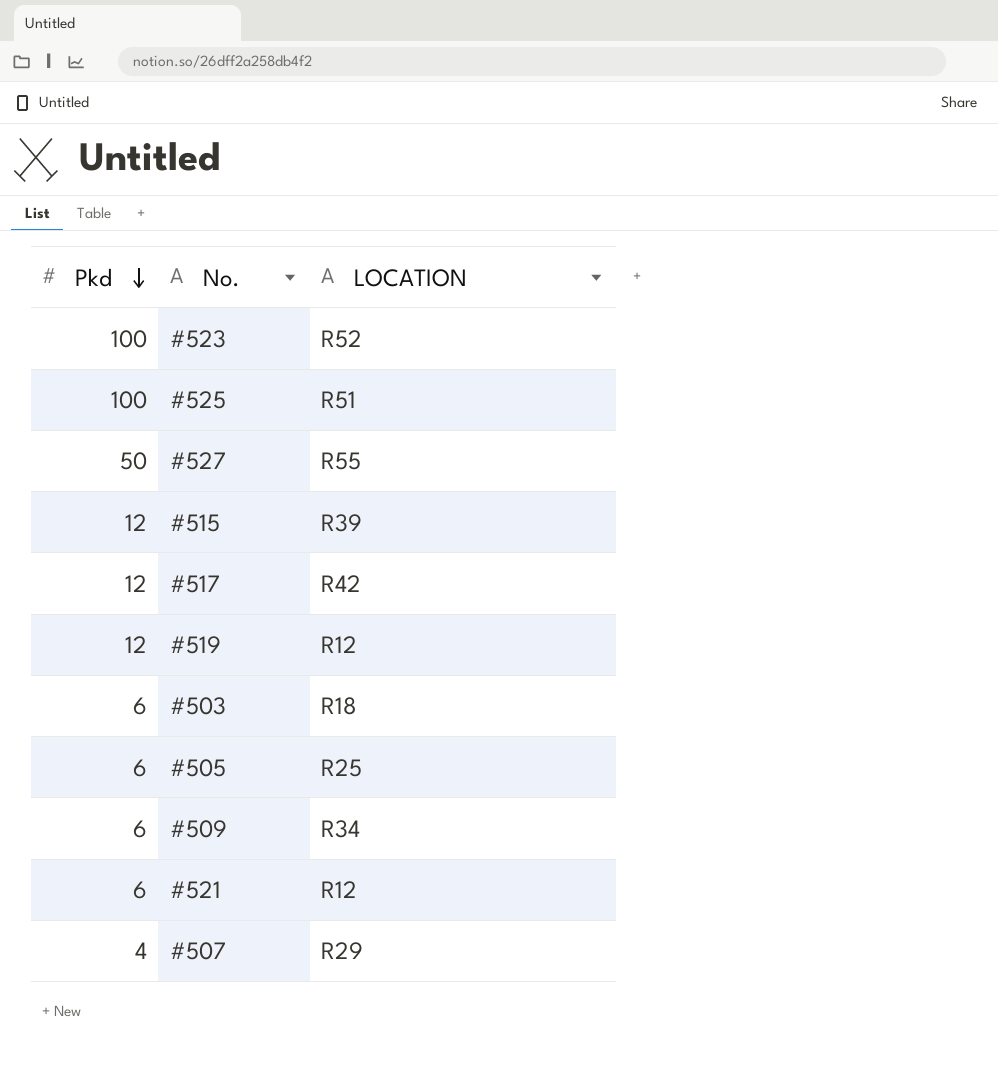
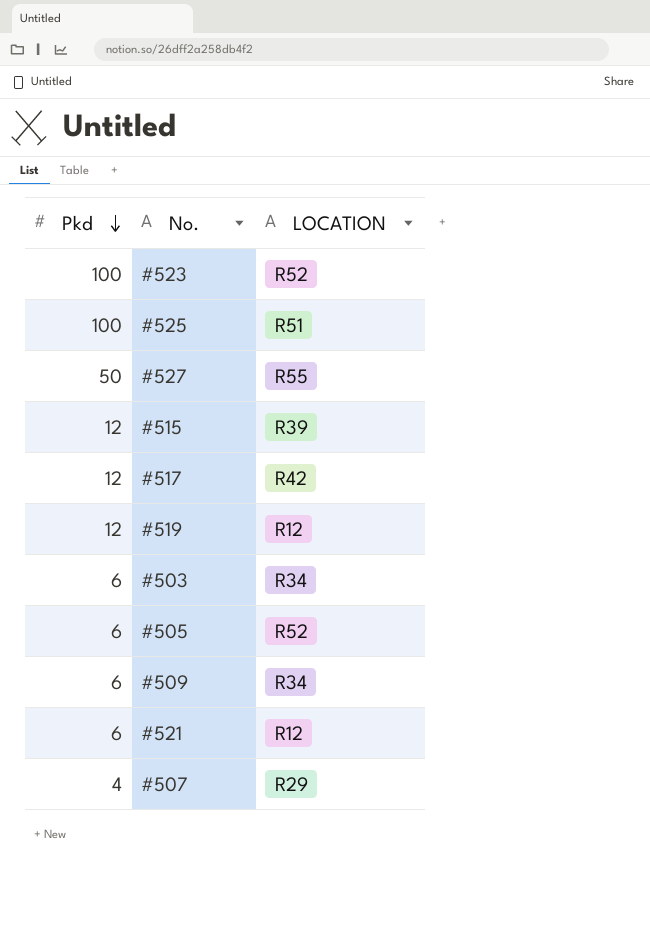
#503 | LOCATION: R18 -> R34
#505 | LOCATION: R25 -> R52

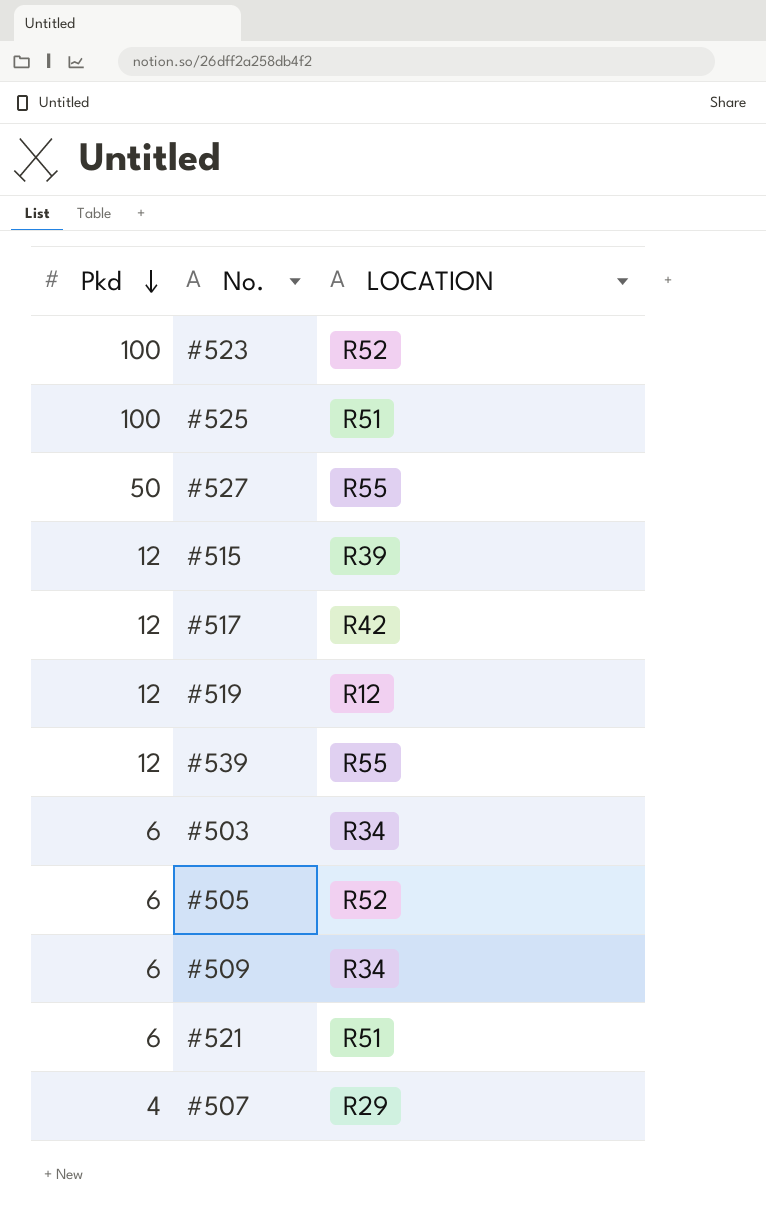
row #539: none -> 12 | R55
#521 | LOCATION: R12 -> R51

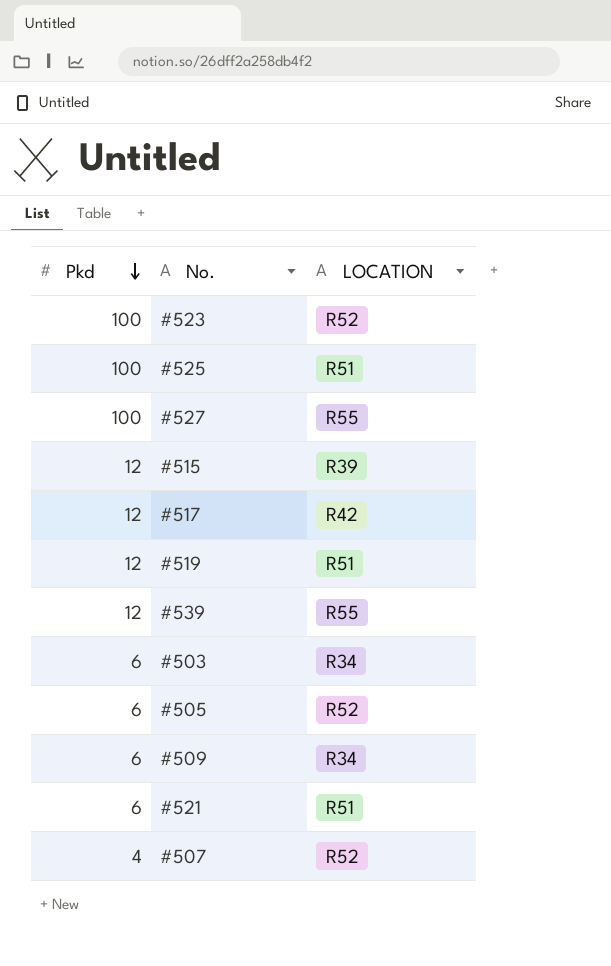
#527 | Pkd: 50 -> 100
#519 | LOCATION: R12 -> R51
#507 | LOCATION: R29 -> R52

